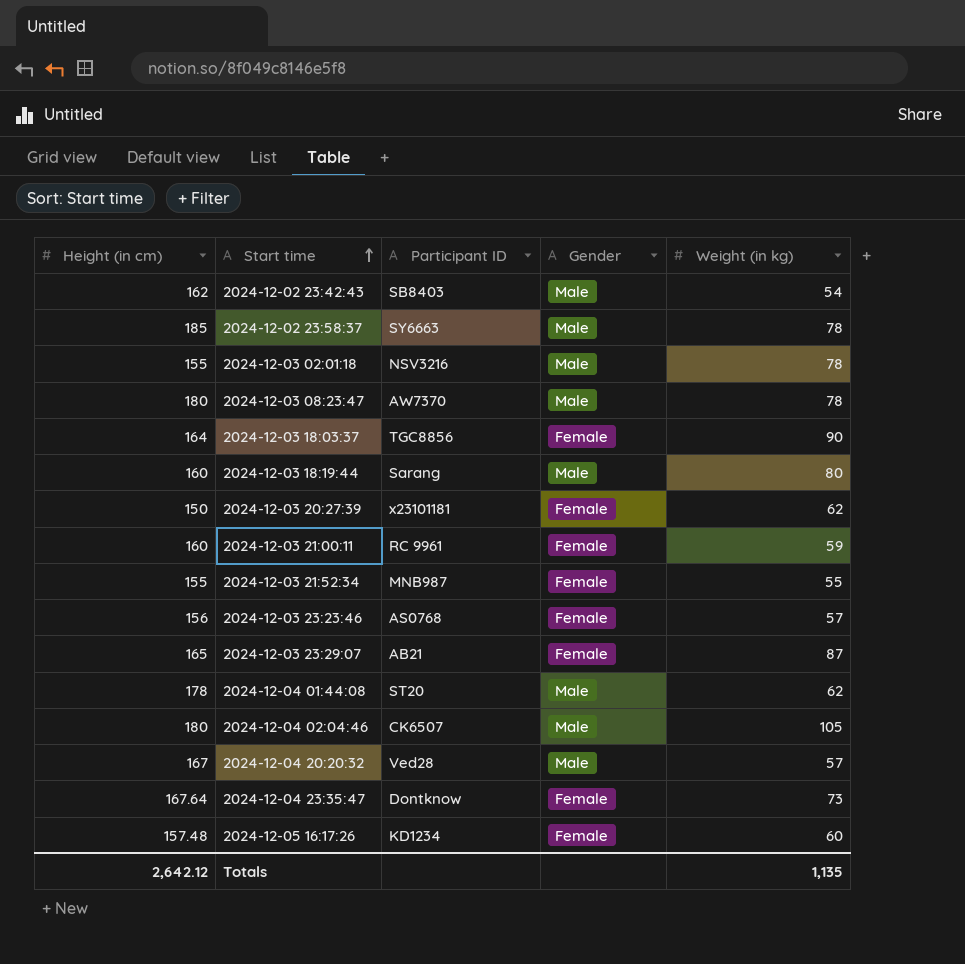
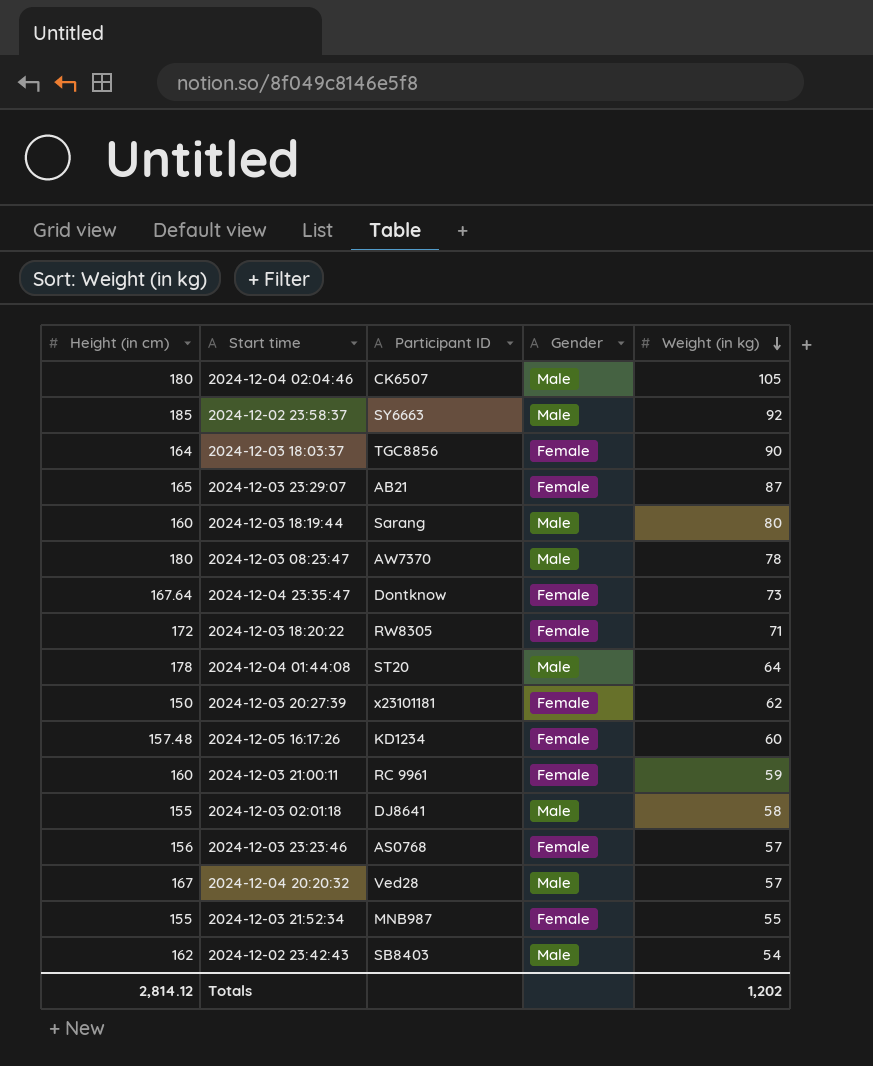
row order: Start time ascending -> Weight (in kg) descending
2024-12-02 23:58:37 | Weight (in kg): 78 -> 92
row 2024-12-03 18:20:22: none -> 172 | RW8305 | Female | 71
2024-12-04 01:44:08 | Weight (in kg): 62 -> 64
2024-12-03 02:01:18 | Participant ID: NSV3216 -> DJ8641
2024-12-03 02:01:18 | Weight (in kg): 78 -> 58
Totals | Height (in cm): 2,642.12 -> 2,814.12
Totals | Weight (in kg): 1,135 -> 1,202

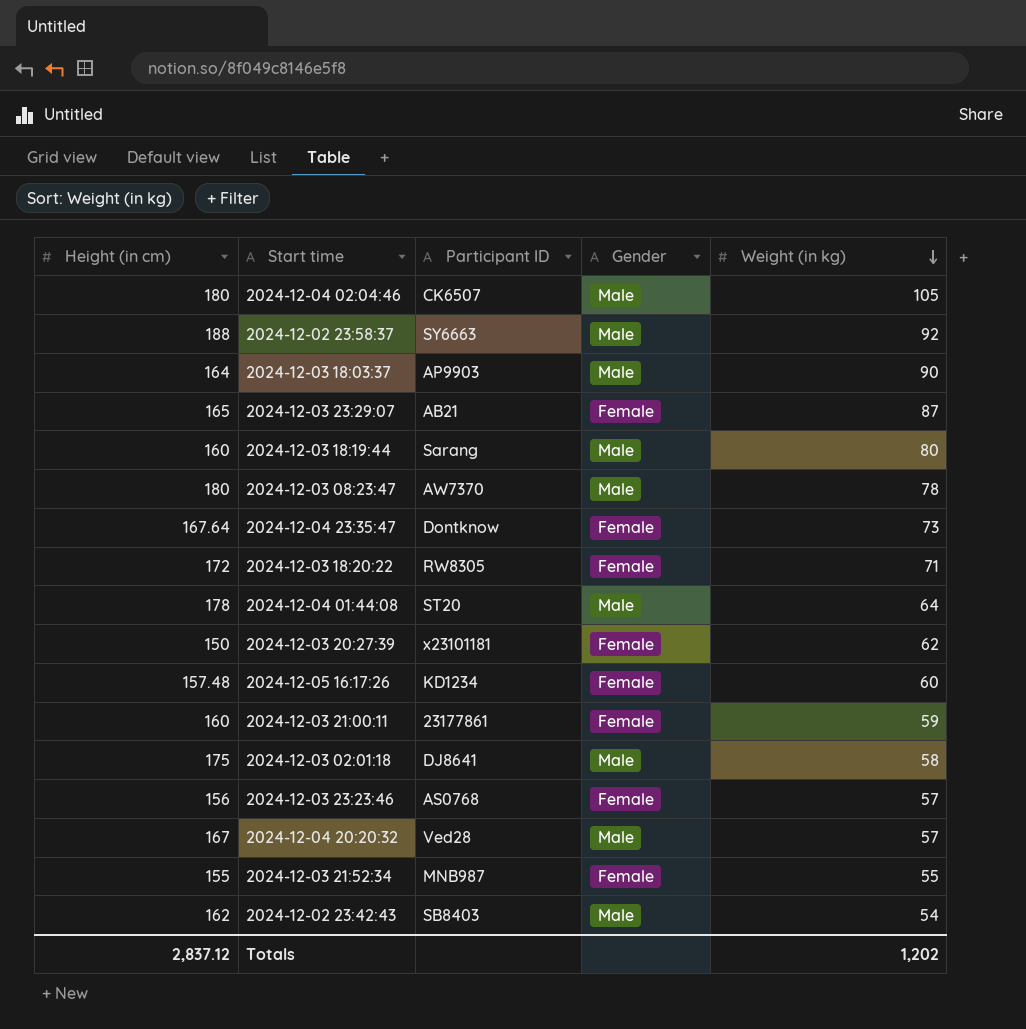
2024-12-02 23:58:37 | Height (in cm): 185 -> 188
2024-12-03 18:03:37 | Participant ID: TGC8856 -> AP9903
2024-12-03 18:03:37 | Gender: Female -> Male
2024-12-03 21:00:11 | Participant ID: RC 9961 -> 23177861
2024-12-03 02:01:18 | Height (in cm): 155 -> 175
Totals | Height (in cm): 2,814.12 -> 2,837.12

